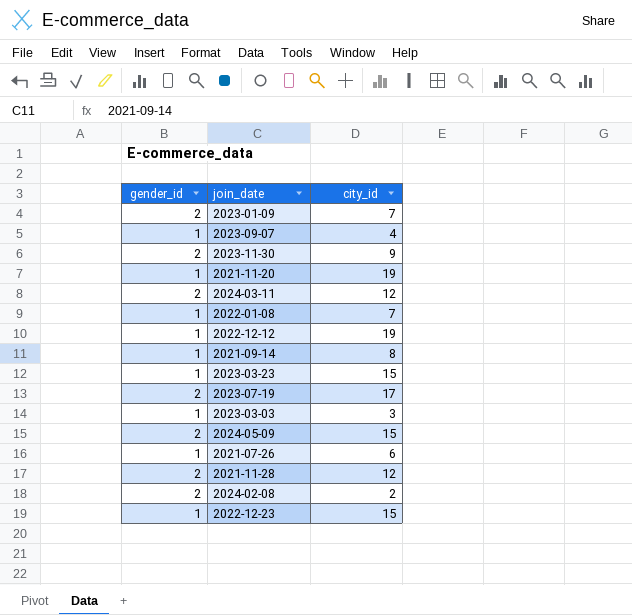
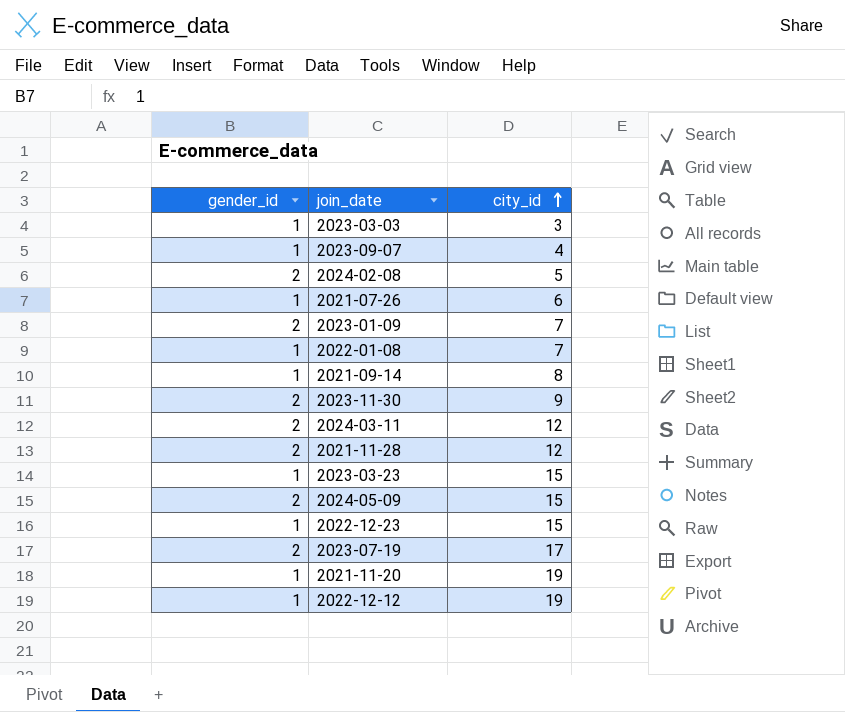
row order: none -> city_id ascending
2024-02-08 | city_id: 2 -> 5

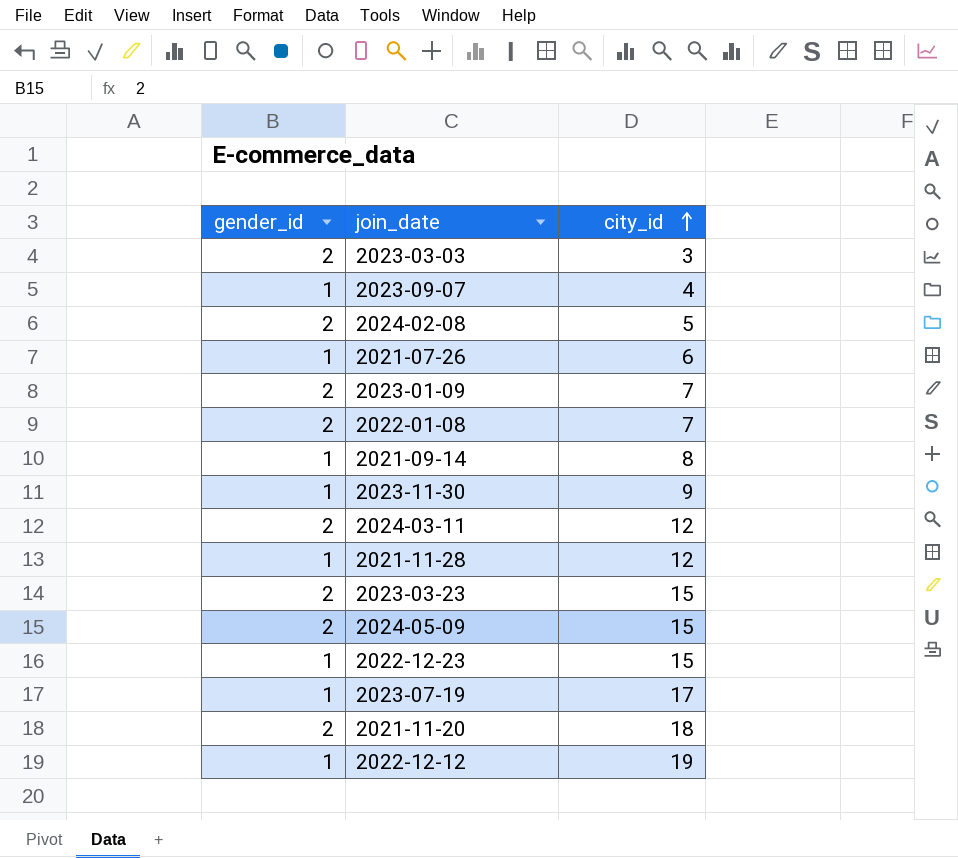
2023-03-03 | gender_id: 1 -> 2
2022-01-08 | gender_id: 1 -> 2
2023-11-30 | gender_id: 2 -> 1
2021-11-28 | gender_id: 2 -> 1
2023-03-23 | gender_id: 1 -> 2
2023-07-19 | gender_id: 2 -> 1
2021-11-20 | gender_id: 1 -> 2
2021-11-20 | city_id: 19 -> 18

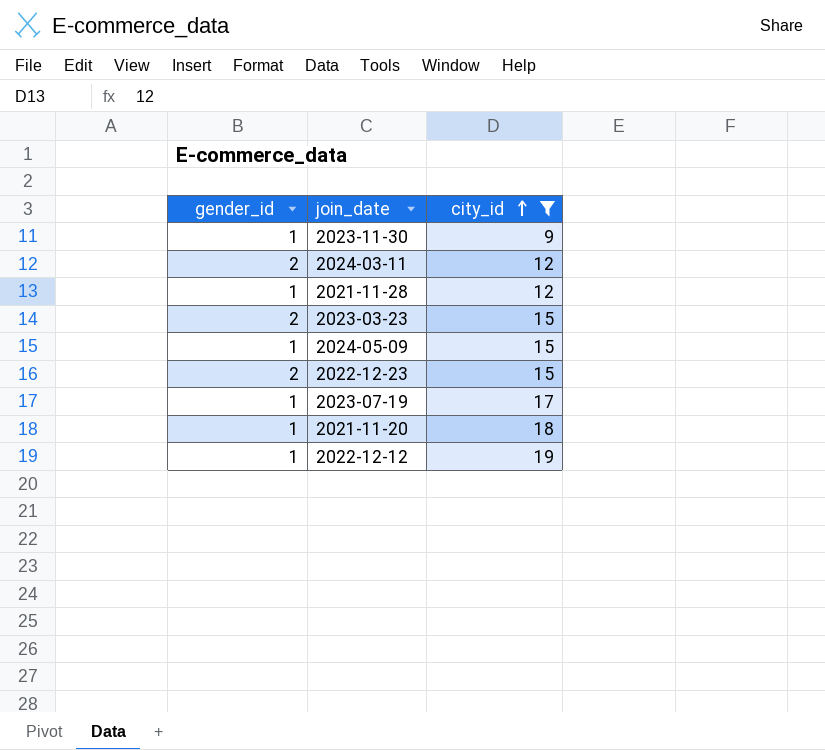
filter: none -> city_id >= 9
2024-05-09 | gender_id: 2 -> 1
2022-12-23 | gender_id: 1 -> 2
2021-11-20 | gender_id: 2 -> 1

